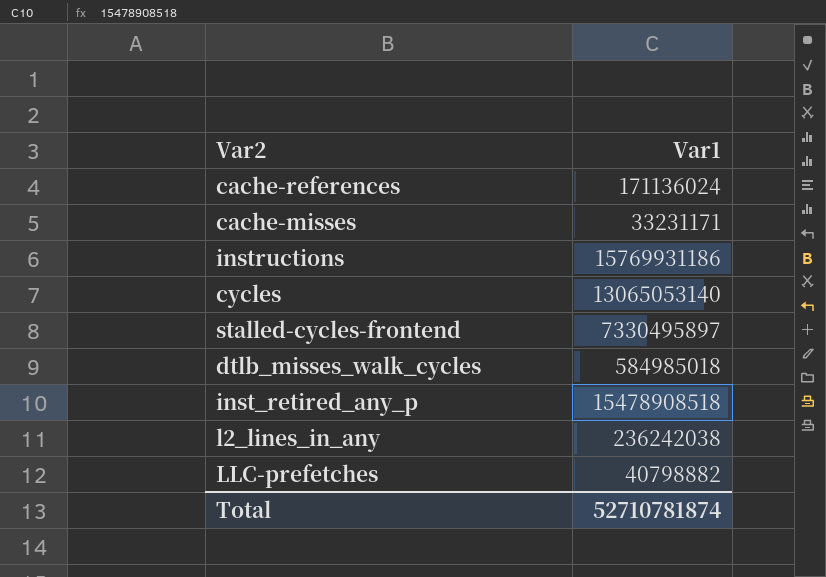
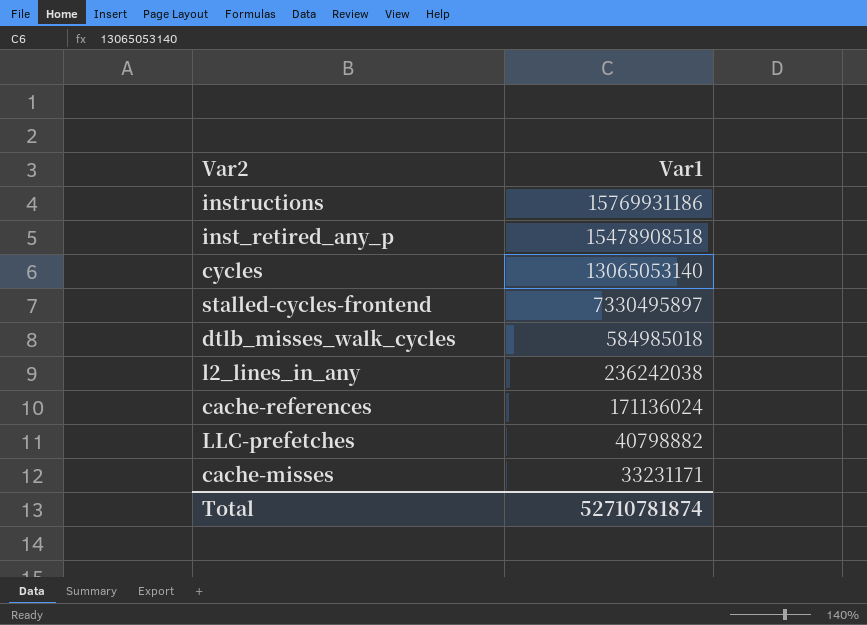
row order: none -> Var1 descending

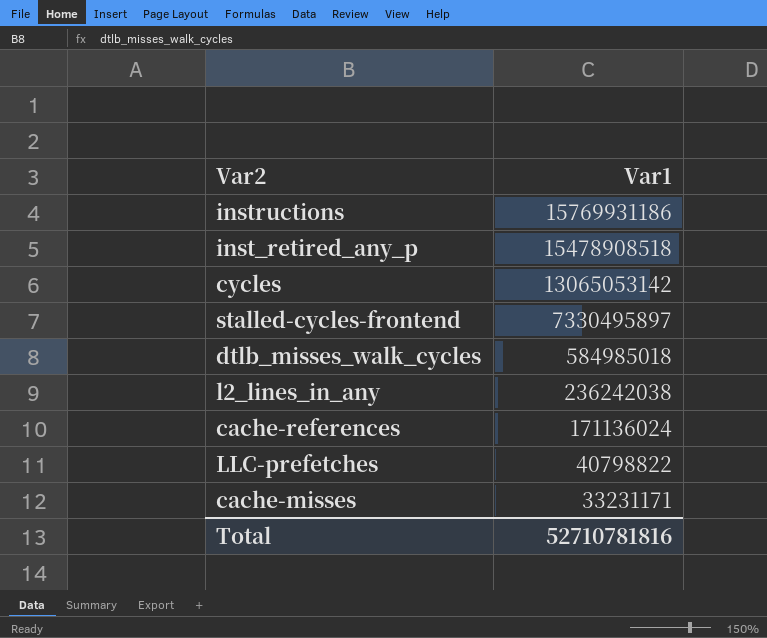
cycles | Var1: 13065053140 -> 13065053142
LLC-prefetches | Var1: 40798882 -> 40798822
Total | Var1: 52710781874 -> 52710781816

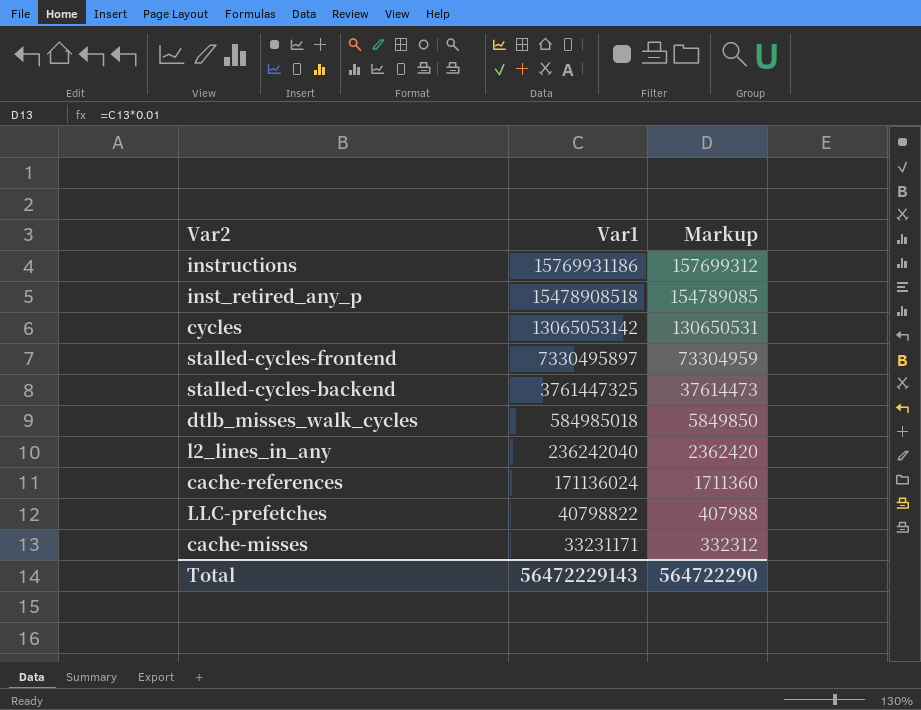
column Markup | formula: none -> [Var1] * 0.01
row stalled-cycles-backend: none -> 3761447325 | 37614473
l2_lines_in_any | Var1: 236242038 -> 236242040
Total | Var1: 52710781816 -> 56472229143

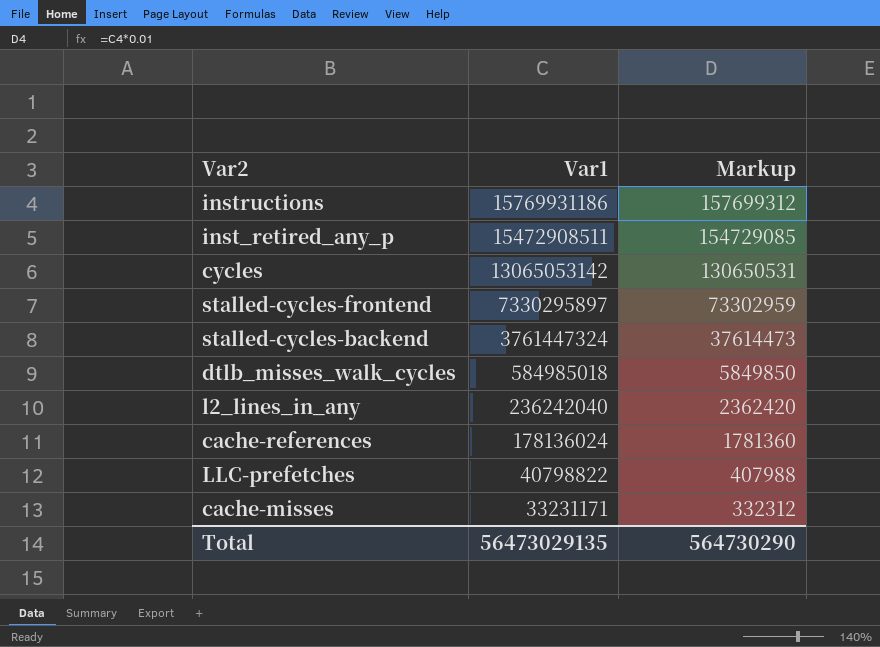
inst_retired_any_p | Var1: 15478908518 -> 15472908511
inst_retired_any_p | Markup: 154789085 -> 154729085
stalled-cycles-frontend | Var1: 7330495897 -> 7330295897
stalled-cycles-frontend | Markup: 73304959 -> 73302959
stalled-cycles-backend | Var1: 3761447325 -> 3761447324
cache-references | Var1: 171136024 -> 178136024
cache-references | Markup: 1711360 -> 1781360
Total | Var1: 56472229143 -> 56473029135
Total | Markup: 564722290 -> 564730290

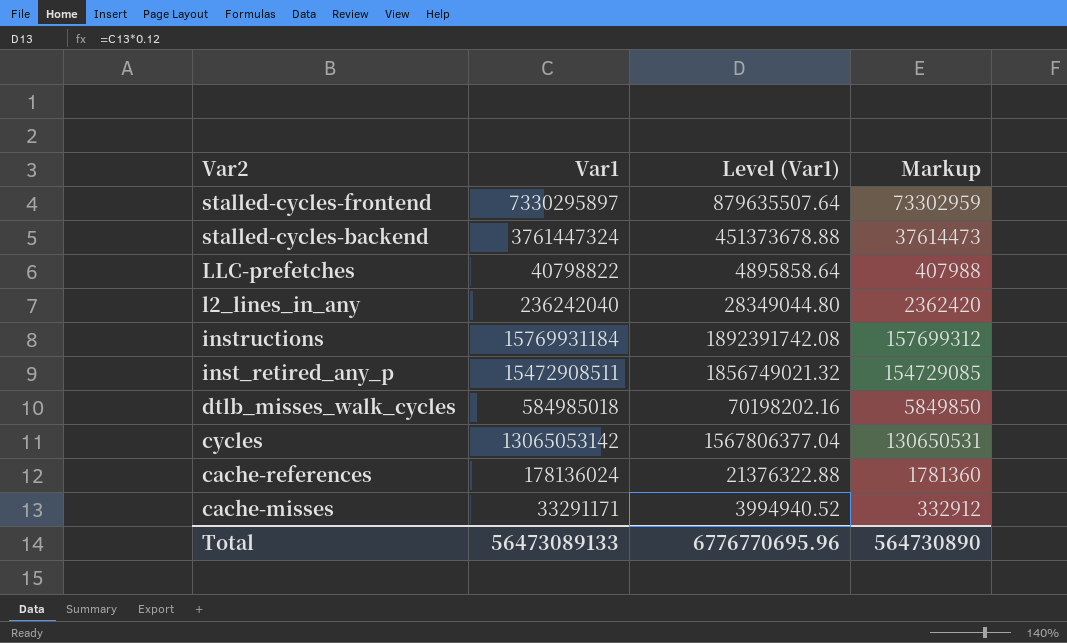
row order: Var1 descending -> Var2 descending
column Level (Var1) | formula: none -> [Var1] * 0.12
instructions | Var1: 15769931186 -> 15769931184
cache-misses | Var1: 33231171 -> 33291171
cache-misses | Markup: 332312 -> 332912
Total | Var1: 56473029135 -> 56473089133
Total | Markup: 564730290 -> 564730890

